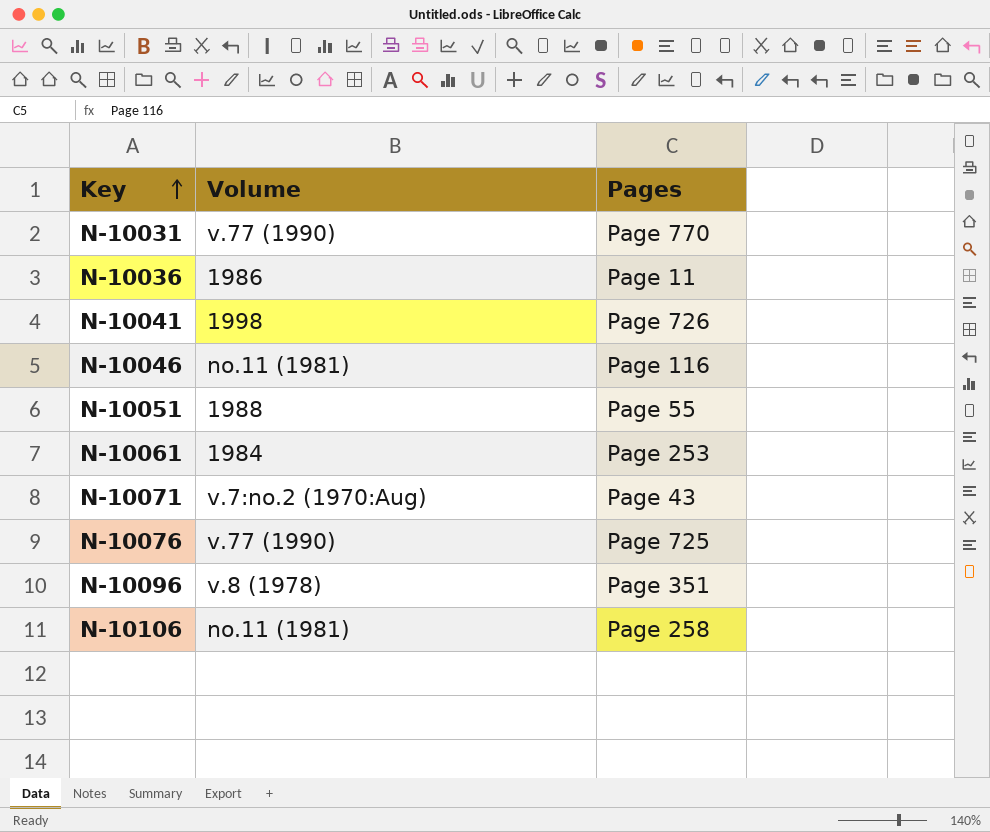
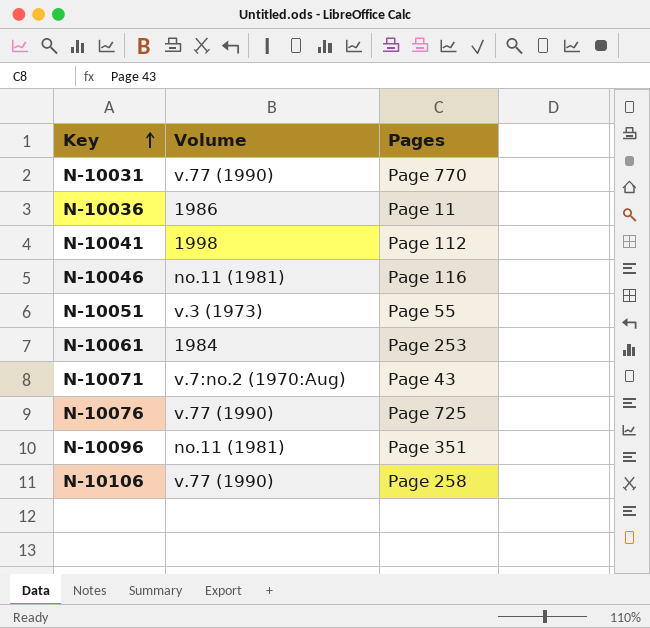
N-10041 | Pages: Page 726 -> Page 112
N-10051 | Volume: 1988 -> v.3 (1973)
N-10096 | Volume: v.8 (1978) -> no.11 (1981)
N-10106 | Volume: no.11 (1981) -> v.77 (1990)

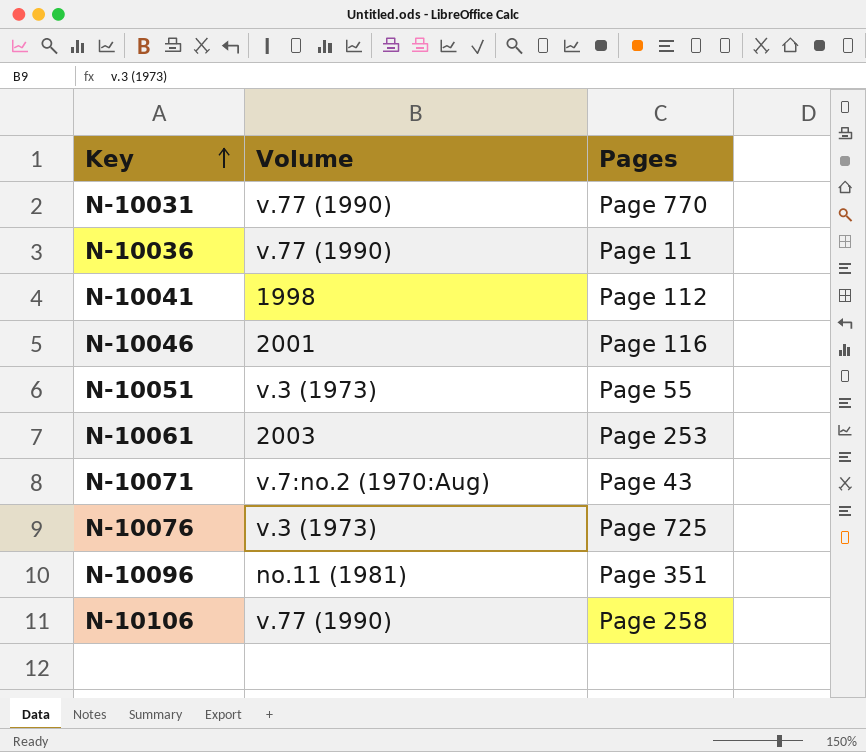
N-10036 | Volume: 1986 -> v.77 (1990)
N-10046 | Volume: no.11 (1981) -> 2001
N-10061 | Volume: 1984 -> 2003
N-10076 | Volume: v.77 (1990) -> v.3 (1973)

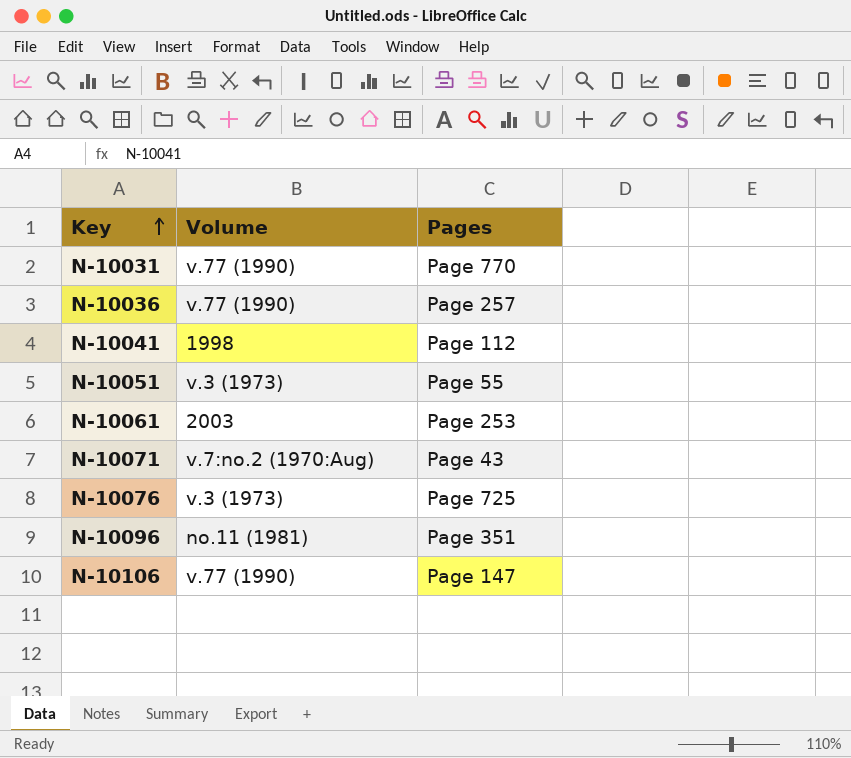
row N-10046: 2001 | Page 116 -> none
N-10036 | Pages: Page 11 -> Page 257
N-10106 | Pages: Page 258 -> Page 147

